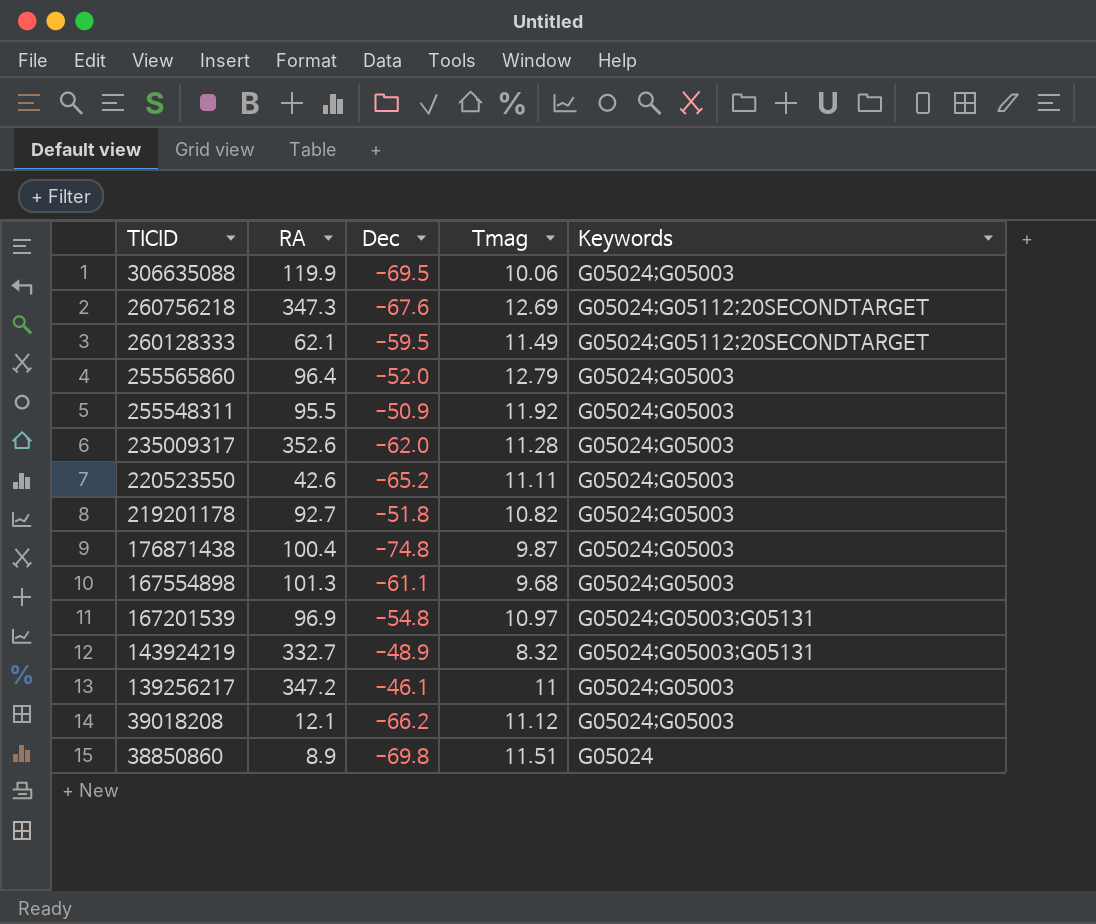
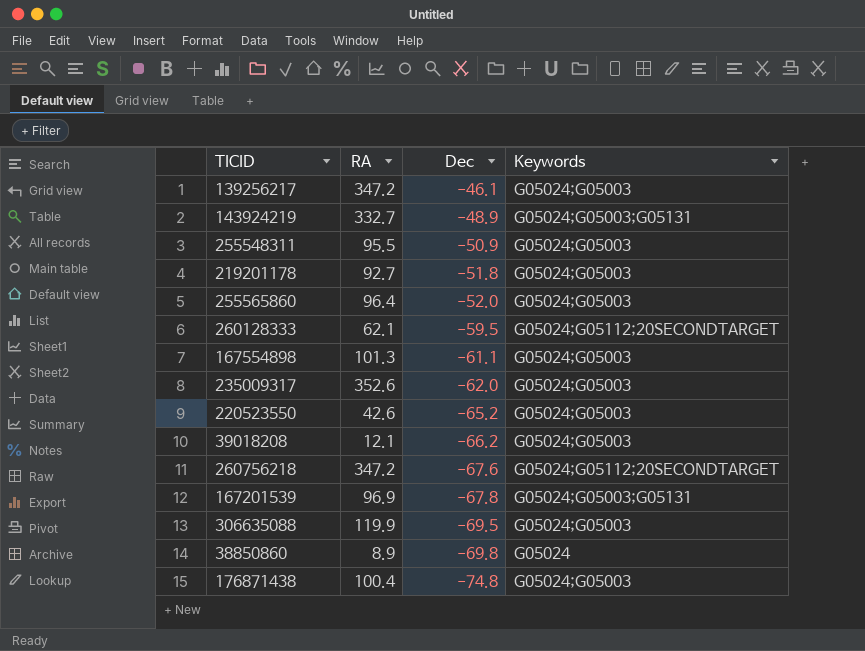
row order: TICID descending -> Dec descending
column Tmag | position: 4 -> none
260756218 | RA: 347.3 -> 347.2
167201539 | Dec: -54.8 -> -67.8

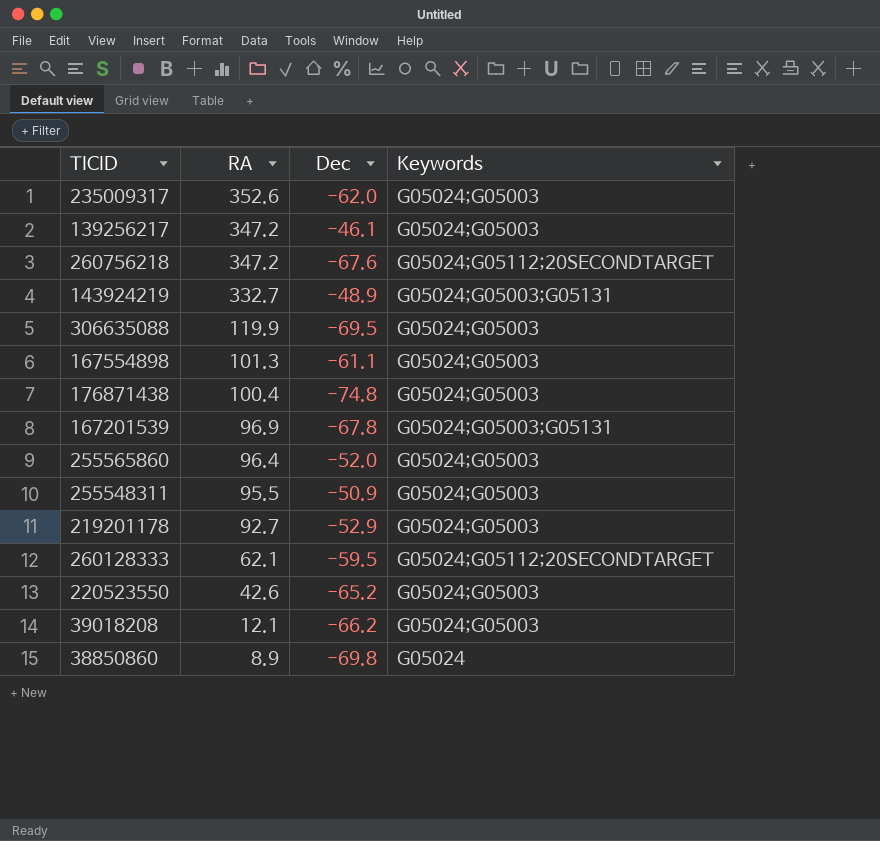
row order: Dec descending -> RA descending
219201178 | Dec: -51.8 -> -52.9

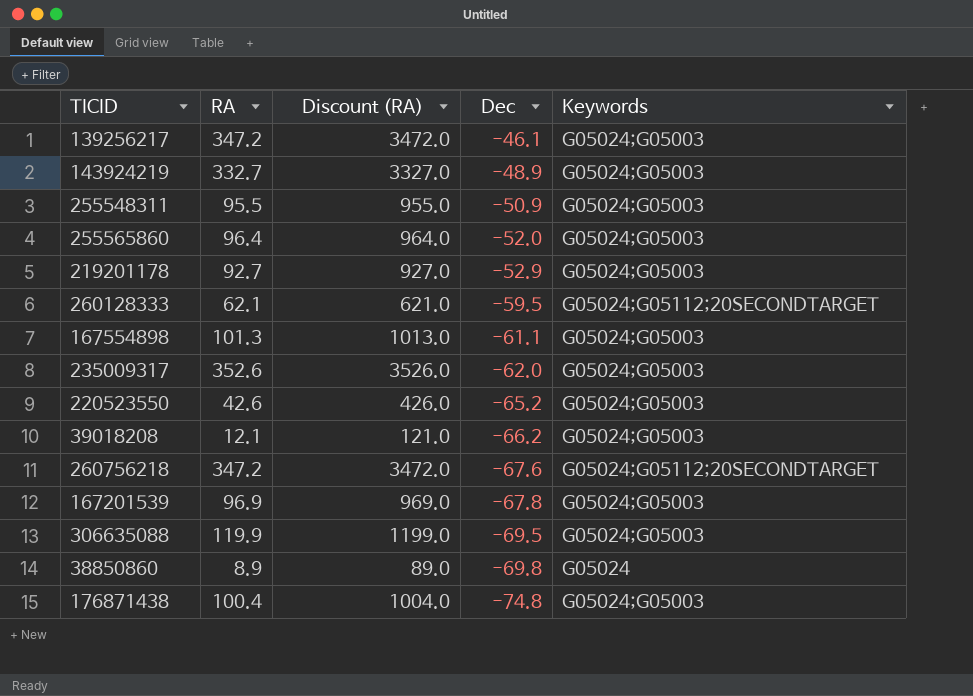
row order: RA descending -> Dec descending
column Discount (RA) | formula: none -> [RA] * 10
143924219 | Keywords: G05024;G05003;G05131 -> G05024;G05003
167201539 | Keywords: G05024;G05003;G05131 -> G05024;G05003

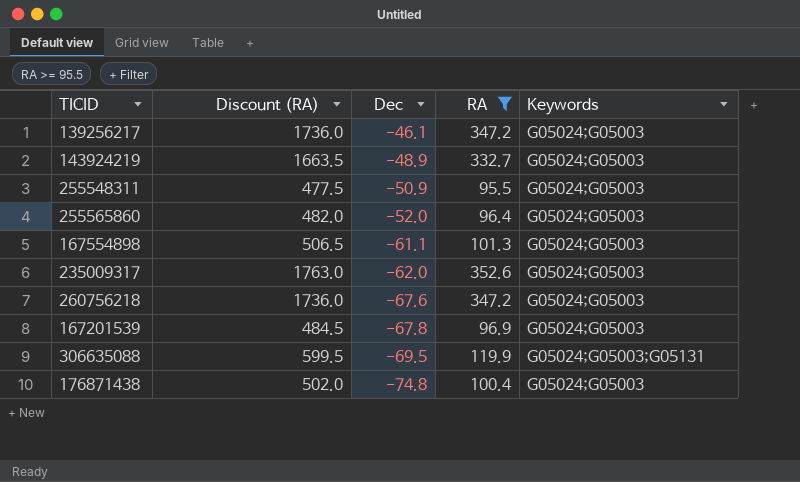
filter: none -> RA >= 95.5
column Discount (RA) | formula: [RA] * 10 -> [RA] * 5
column RA | position: 2 -> 4
260756218 | Keywords: G05024;G05112;20SECONDTARGET -> G05024;G05003
306635088 | Keywords: G05024;G05003 -> G05024;G05003;G05131

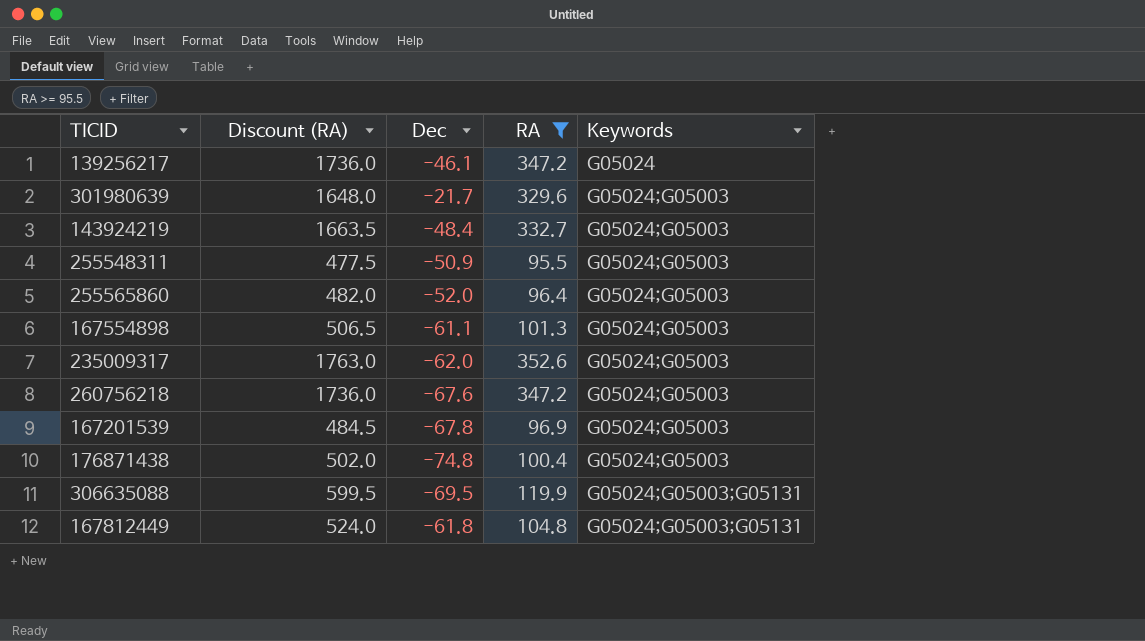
row order: Dec descending -> Keywords ascending
139256217 | Keywords: G05024;G05003 -> G05024
row 301980639: none -> 1648.0 | -21.7 | 329.6 | G05024;G05003
143924219 | Dec: -48.9 -> -48.4
row 167812449: none -> 524.0 | -61.8 | 104.8 | G05024;G05003;G05131

